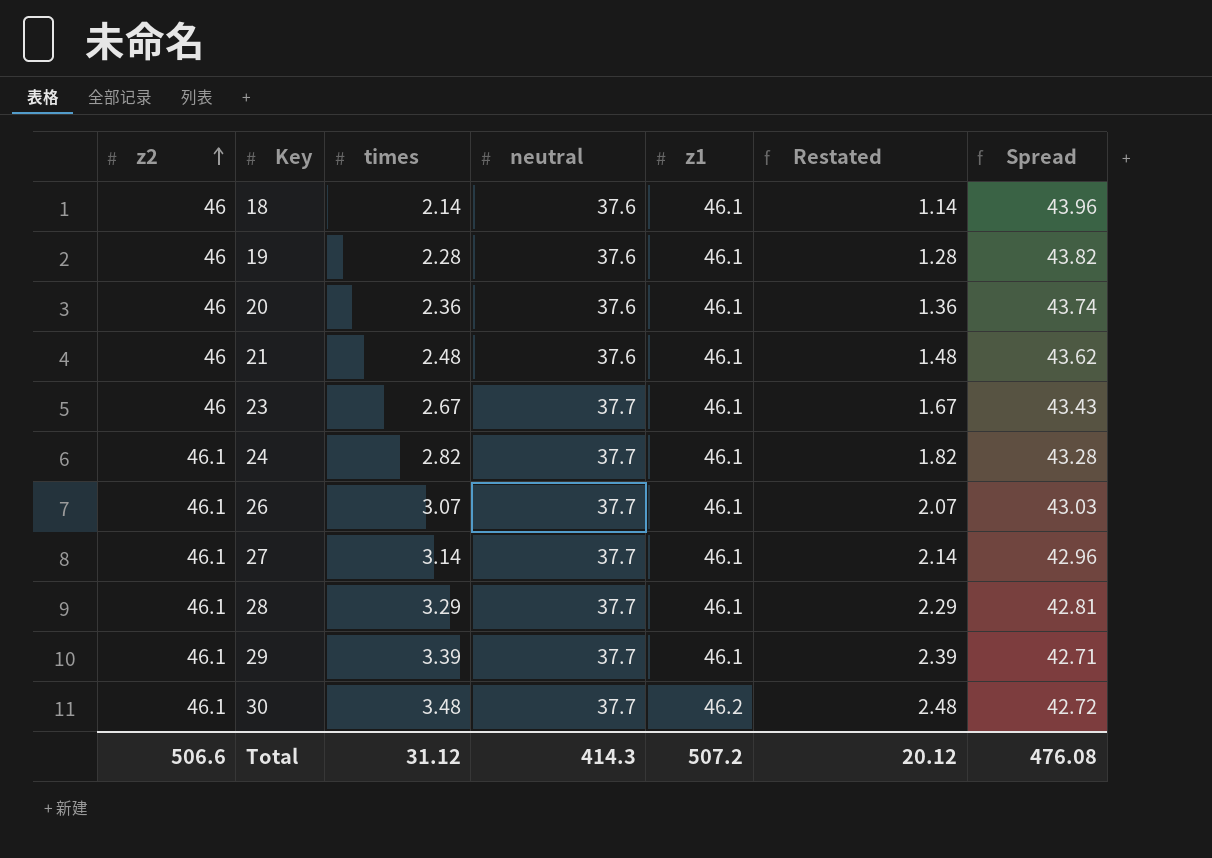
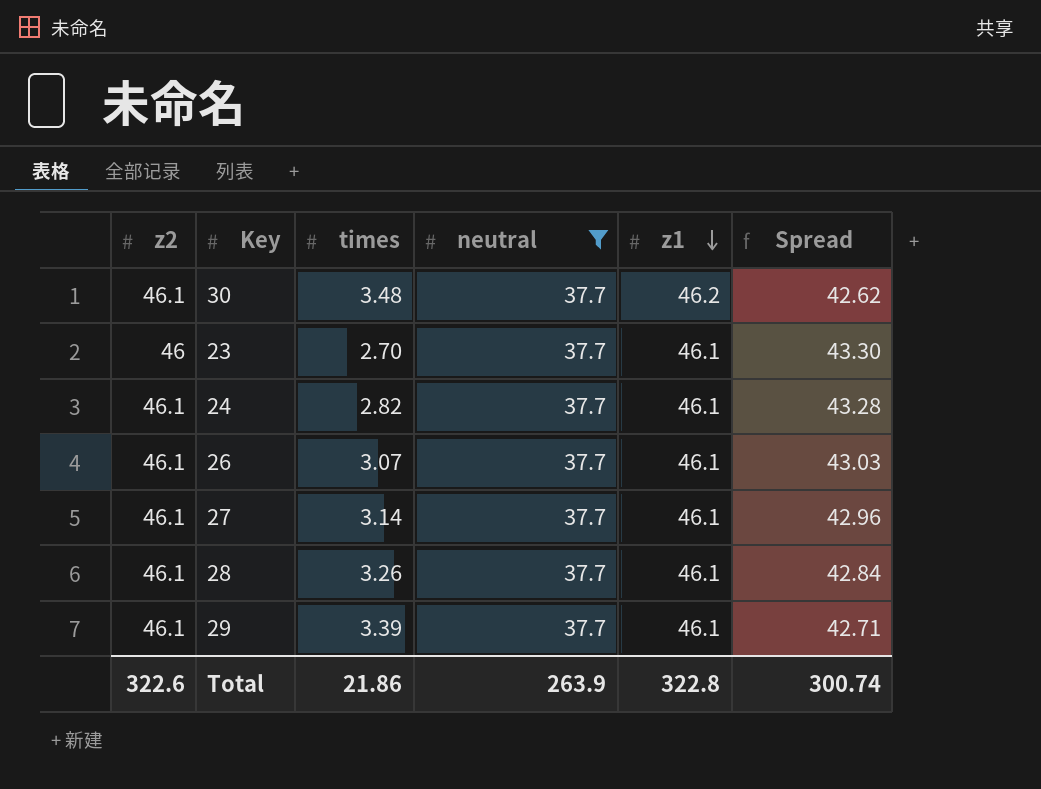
filter: none -> neutral = 37.7
row order: z2 ascending -> z1 descending
column Restated | formula: [times] - 1 -> none
column Spread | formula: [z1] - [times] -> [z2] - [times]
23 | times: 2.67 -> 2.70
28 | times: 3.29 -> 3.26
Total | z2: 506.6 -> 322.6
Total | times: 31.12 -> 21.86
Total | neutral: 414.3 -> 263.9
Total | z1: 507.2 -> 322.8
Total | Spread: 476.08 -> 300.74

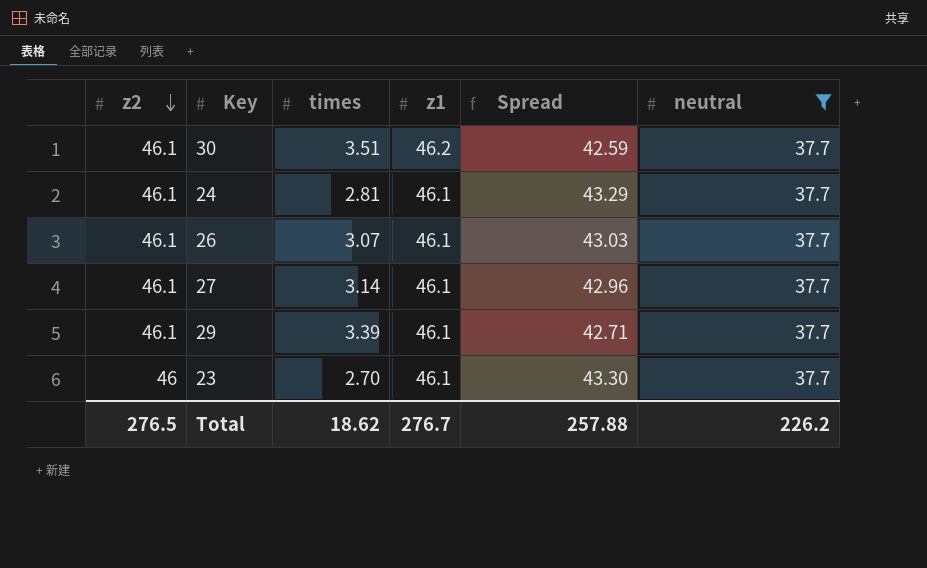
row order: z1 descending -> z2 descending
column neutral | position: 4 -> 6
row 28: 46.1 | 3.26 | 37.7 | 46.1 | 42.84 -> none
30 | times: 3.48 -> 3.51
30 | Spread: 42.62 -> 42.59
24 | times: 2.82 -> 2.81
24 | Spread: 43.28 -> 43.29
Total | z2: 322.6 -> 276.5
Total | times: 21.86 -> 18.62
Total | z1: 322.8 -> 276.7
Total | Spread: 300.74 -> 257.88
Total | neutral: 263.9 -> 226.2

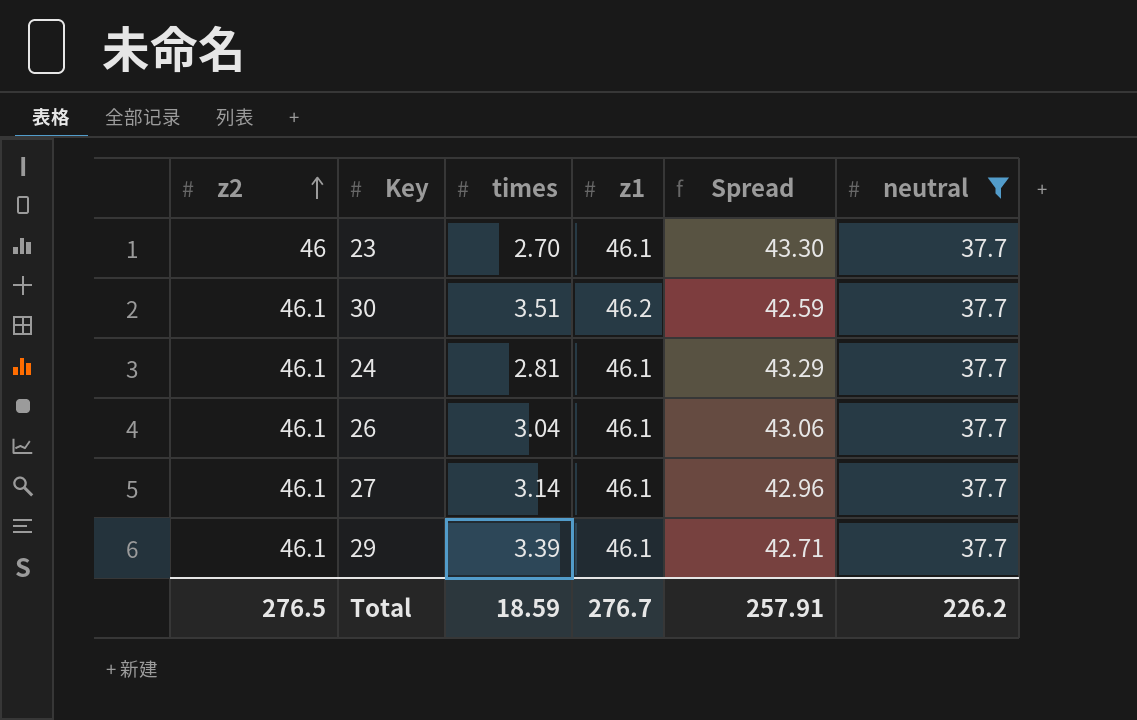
row order: z2 descending -> z2 ascending
26 | times: 3.07 -> 3.04
26 | Spread: 43.03 -> 43.06
Total | times: 18.62 -> 18.59
Total | Spread: 257.88 -> 257.91

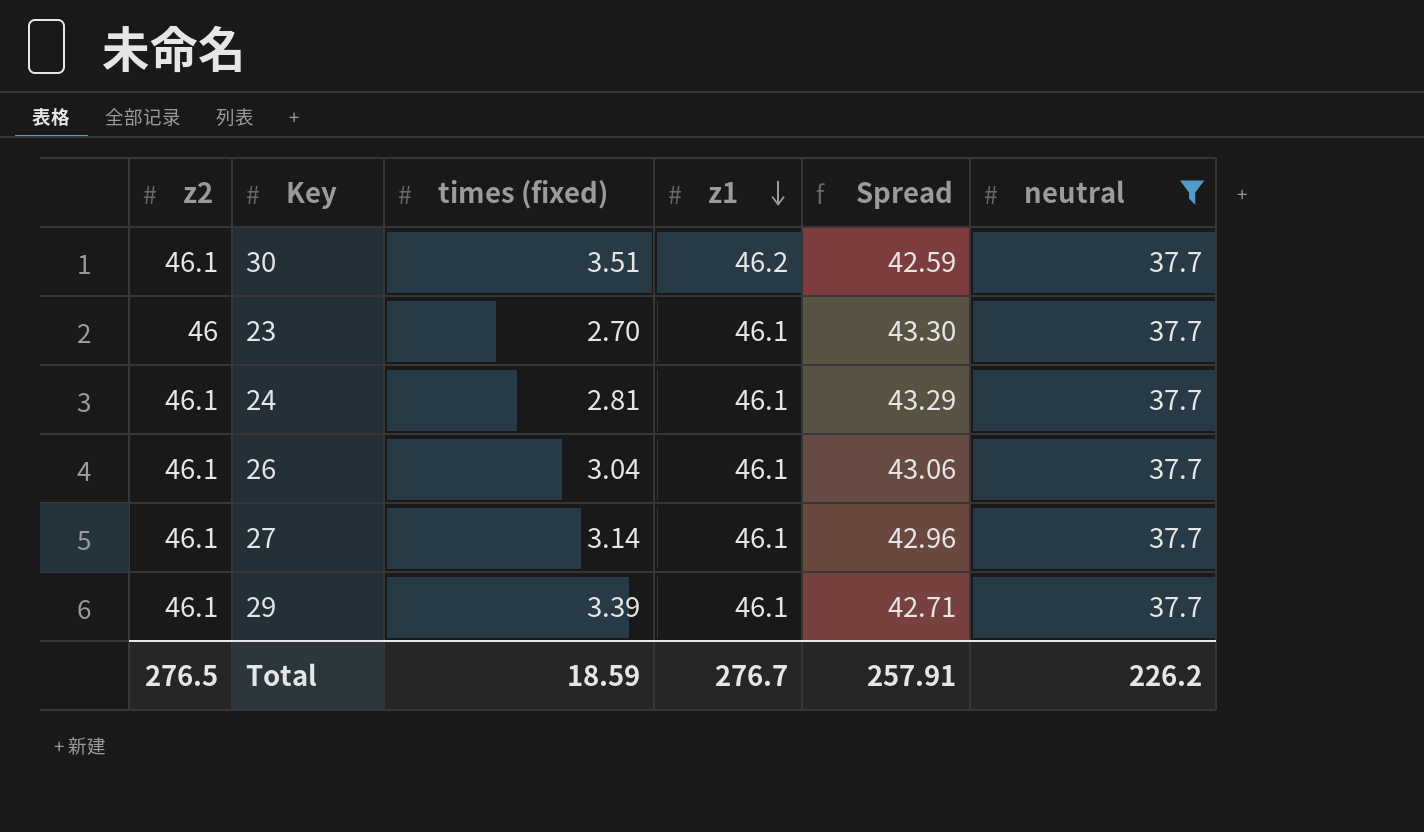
row order: z2 ascending -> z1 descending
column name: times -> times (fixed)

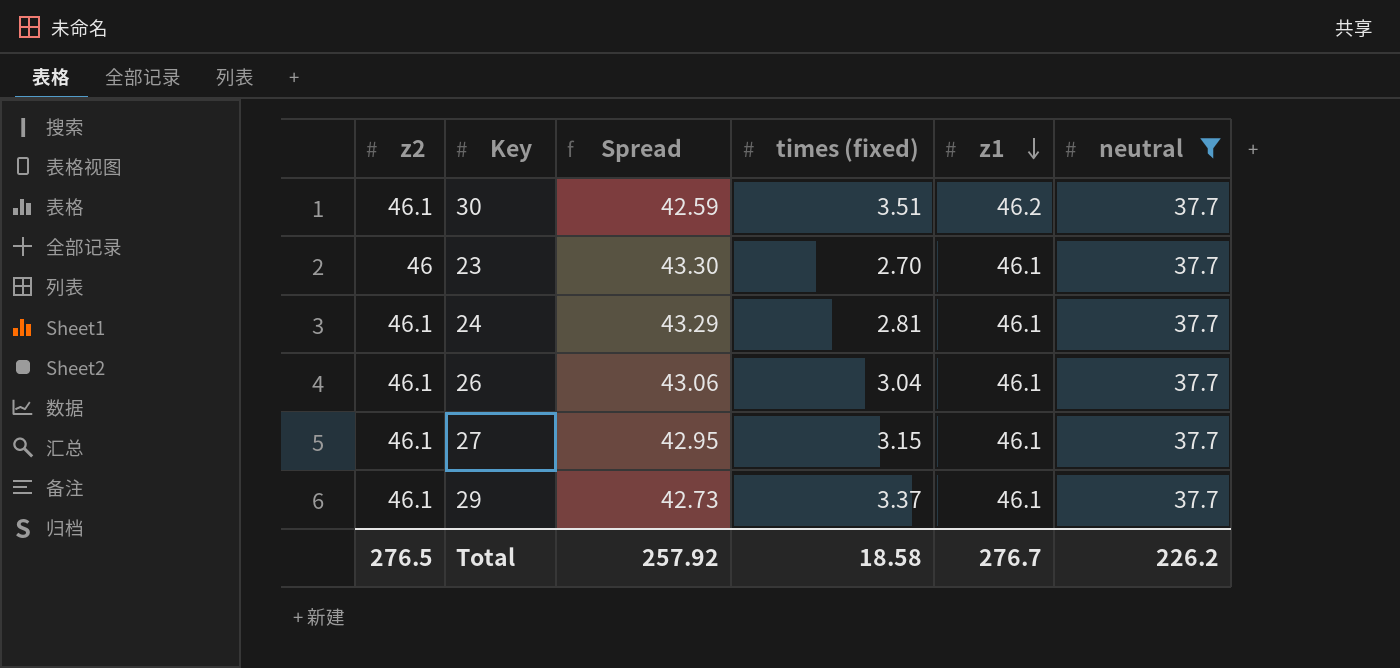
column Spread | position: 5 -> 3
27 | Spread: 42.96 -> 42.95
27 | times (fixed): 3.14 -> 3.15
29 | Spread: 42.71 -> 42.73
29 | times (fixed): 3.39 -> 3.37
Total | Spread: 257.91 -> 257.92
Total | times (fixed): 18.59 -> 18.58

